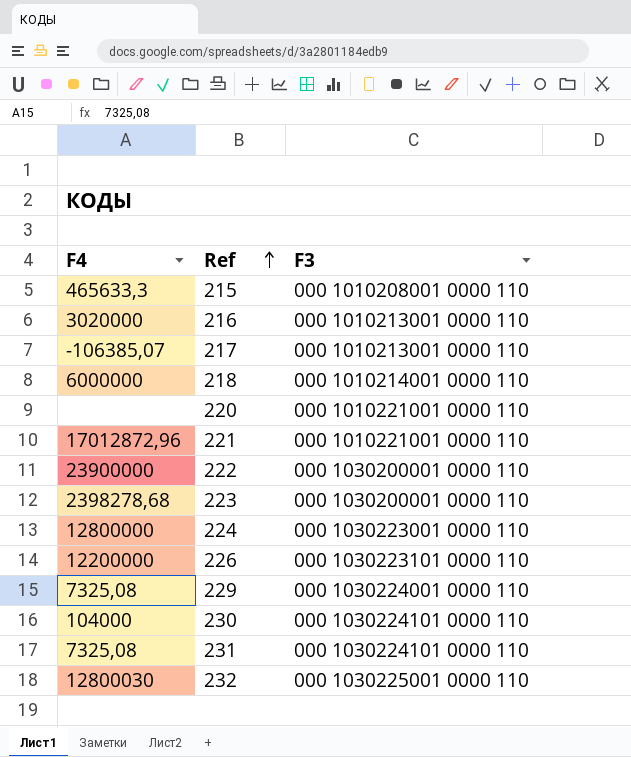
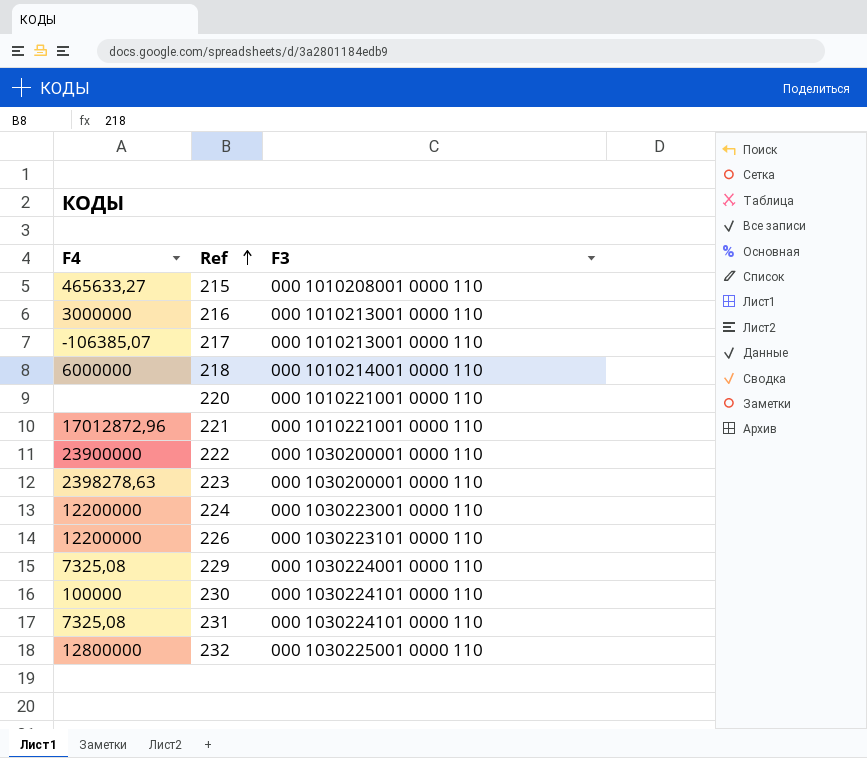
215 | F4: 465633,3 -> 465633,27
216 | F4: 3020000 -> 3000000
223 | F4: 2398278,68 -> 2398278,63
224 | F4: 12800000 -> 12200000
230 | F4: 104000 -> 100000
232 | F4: 12800030 -> 12800000

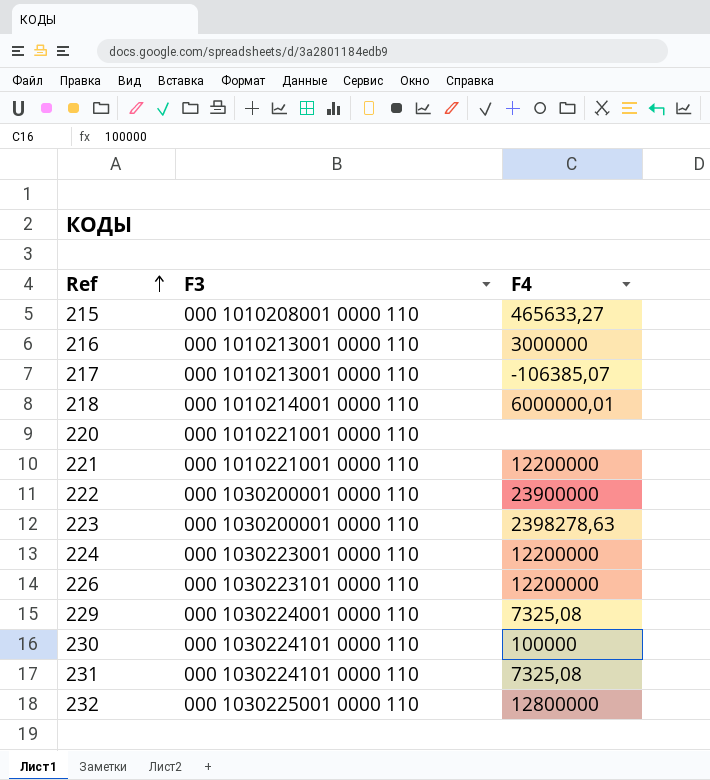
column F4 | position: 1 -> 3
218 | F4: 6000000 -> 6000000,01
221 | F4: 17012872,96 -> 12200000

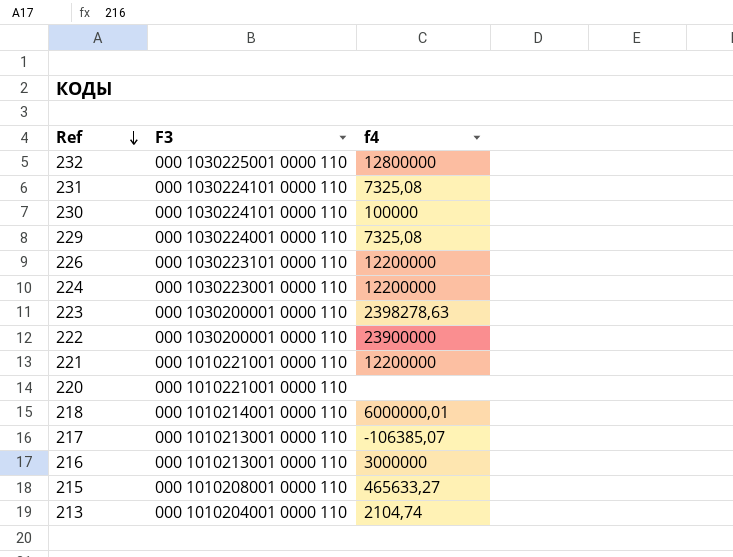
row order: Ref ascending -> Ref descending
column name: F4 -> f4
row 213: none -> 000 1010204001 0000 110 | 2104,74

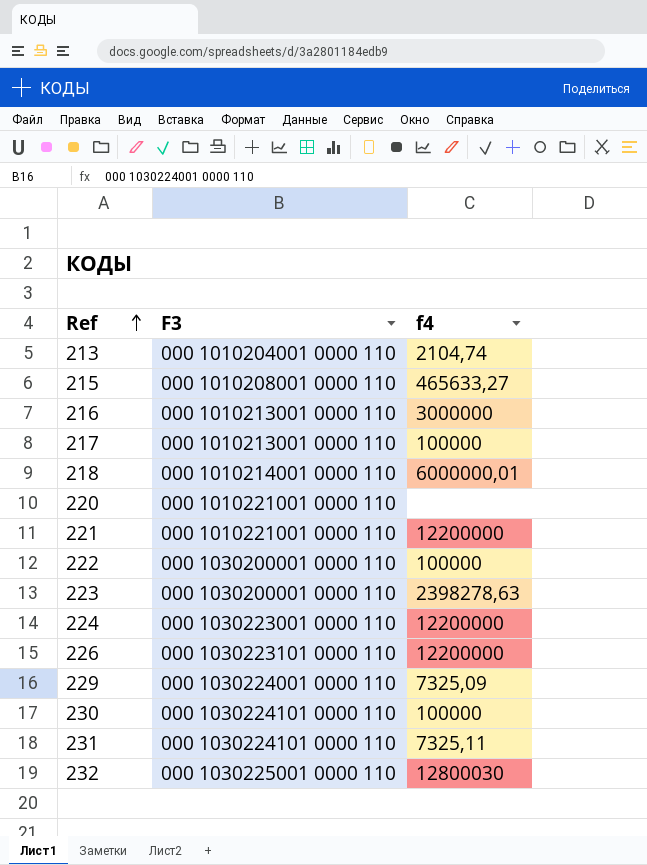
row order: Ref descending -> Ref ascending
217 | f4: -106385,07 -> 100000
222 | f4: 23900000 -> 100000
229 | f4: 7325,08 -> 7325,09
231 | f4: 7325,08 -> 7325,11
232 | f4: 12800000 -> 12800030

